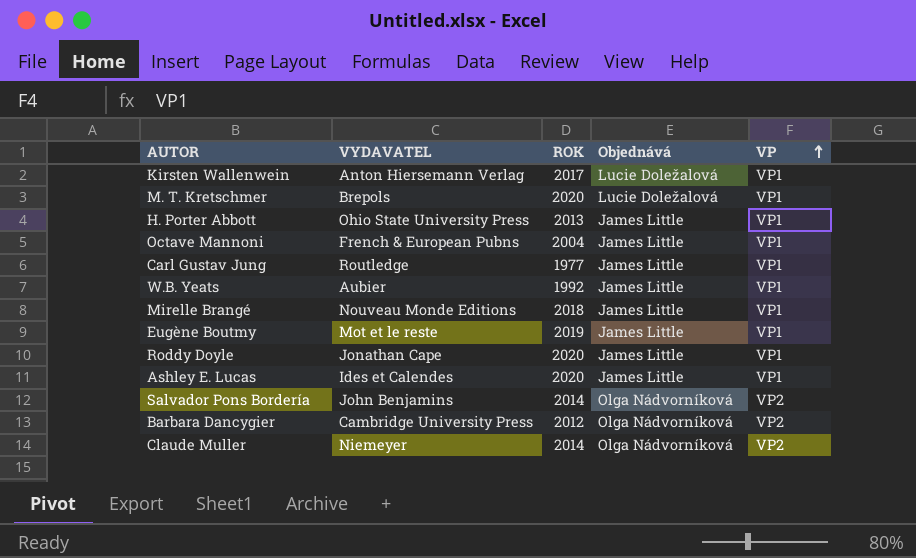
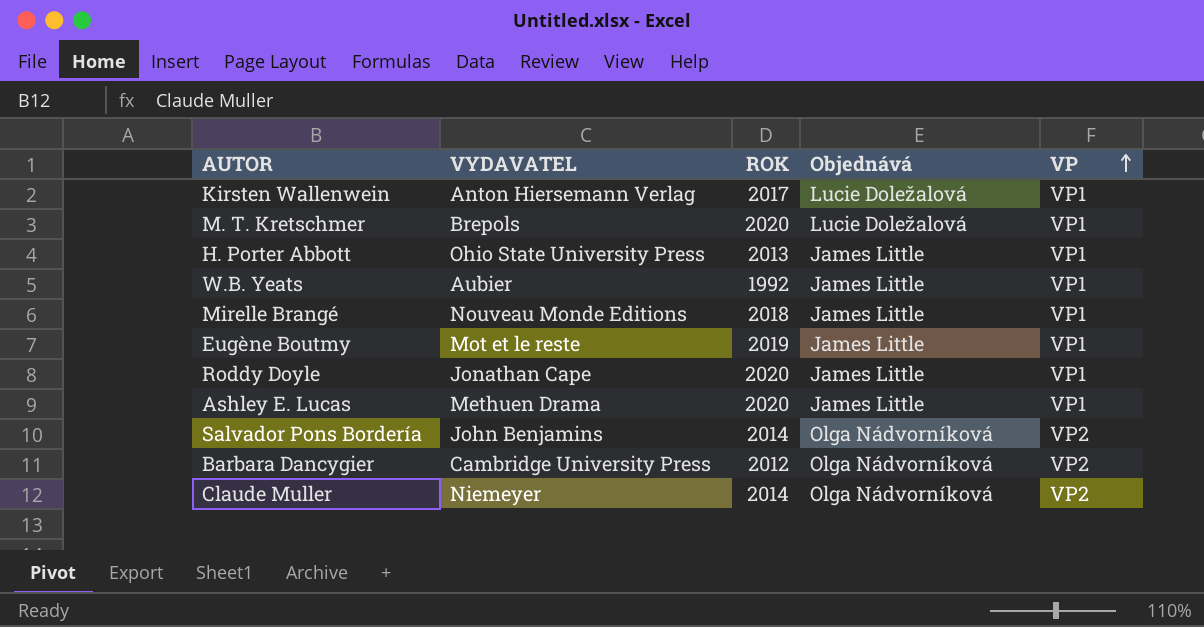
row Octave Mannoni: French & European Pubns | 2004 | James Little | VP1 -> none
row Carl Gustav Jung: Routledge | 1977 | James Little | VP1 -> none
Ashley E. Lucas | VYDAVATEL: Ides et Calendes -> Methuen Drama

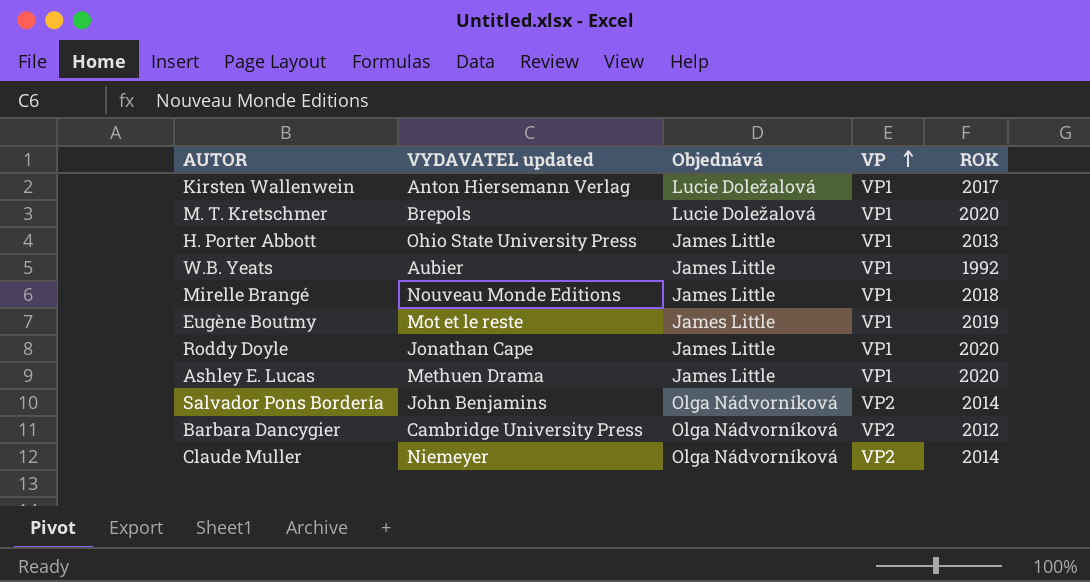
column name: VYDAVATEL -> VYDAVATEL updated
column ROK | position: 3 -> 5

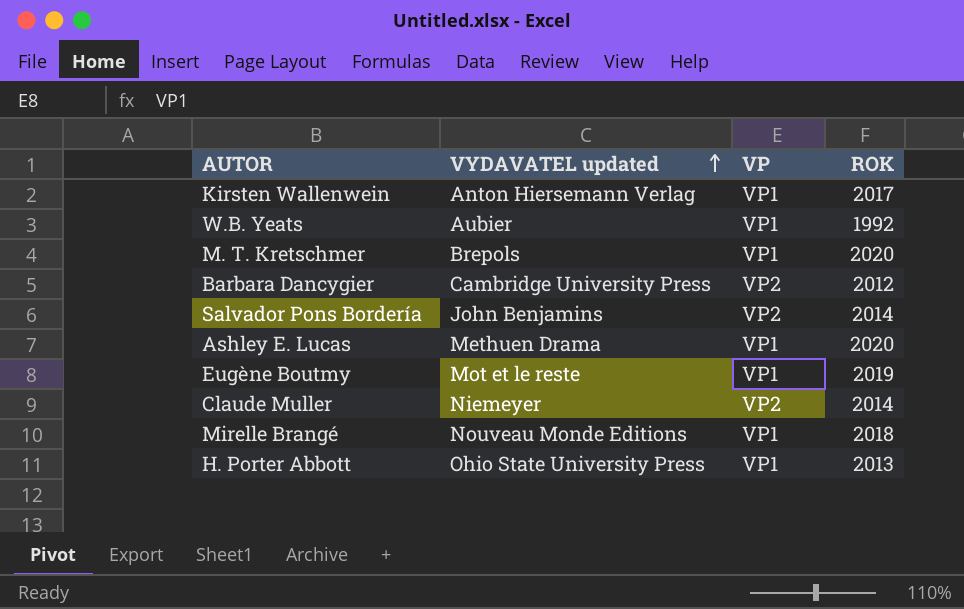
row order: VP ascending -> VYDAVATEL updated ascending
column Objednává | position: 3 -> none
row Roddy Doyle: Jonathan Cape | James Little | VP1 | 2020 -> none

